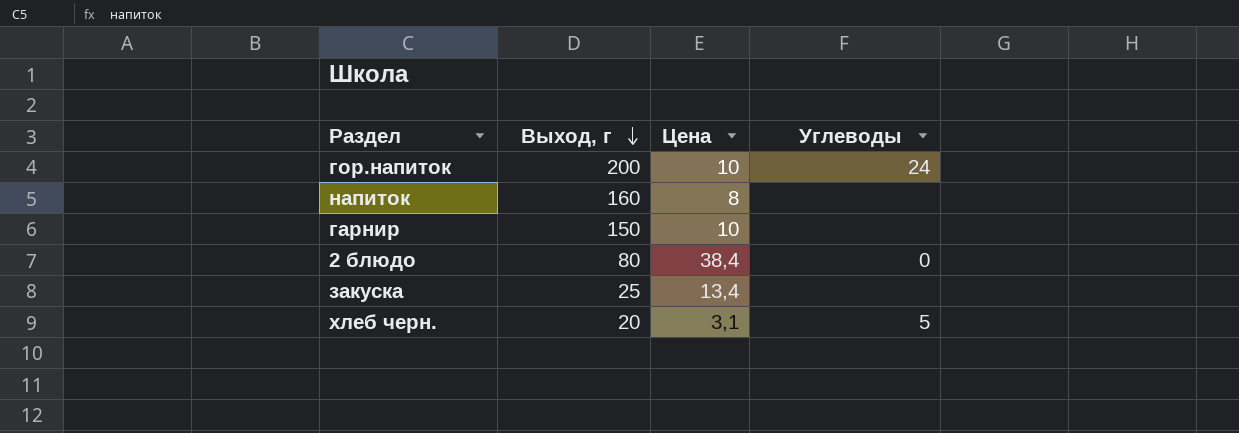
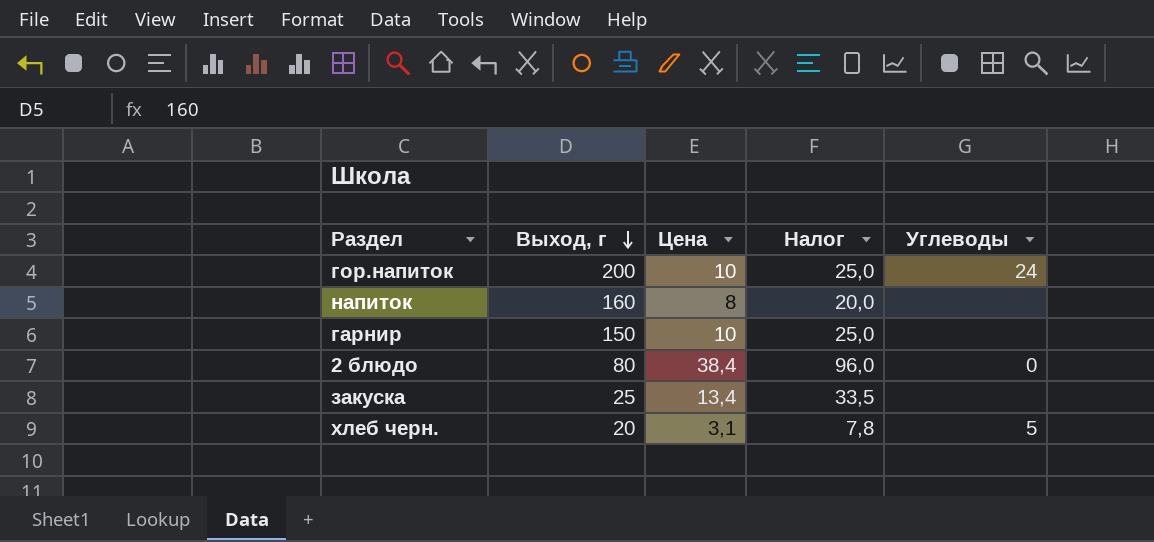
column Налог | formula: none -> [Цена] * 2,5

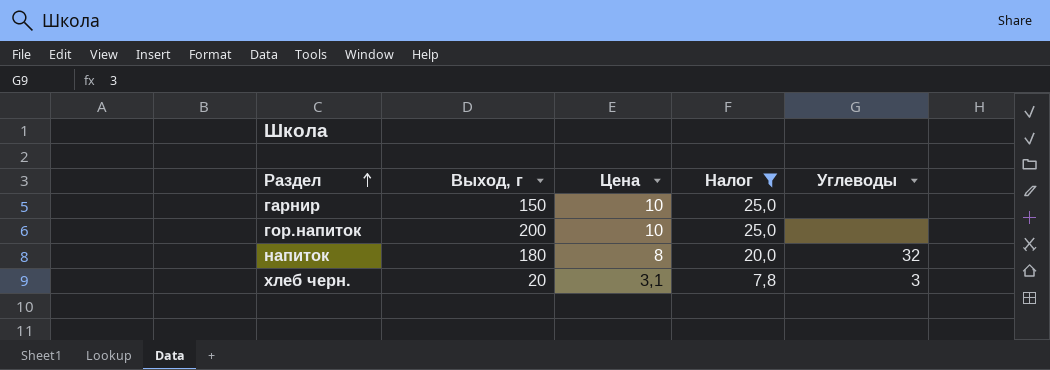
filter: none -> Налог <= 25,0
row order: Выход, г descending -> Раздел ascending
гор.напиток | Углеводы: 24 -> none
напиток | Выход, г: 160 -> 180
напиток | Углеводы: none -> 32
хлеб черн. | Углеводы: 5 -> 3

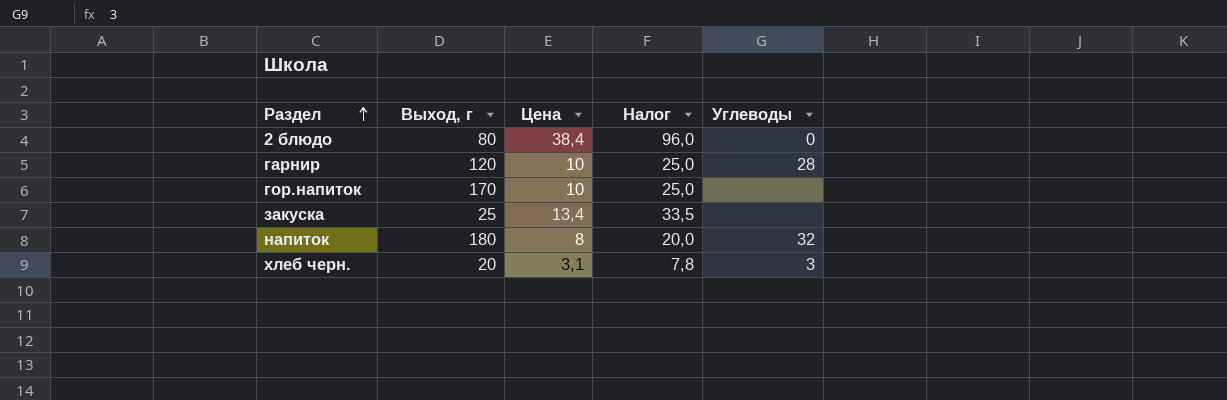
filter: Налог <= 25,0 -> none
гарнир | Выход, г: 150 -> 120
гарнир | Углеводы: none -> 28
гор.напиток | Выход, г: 200 -> 170

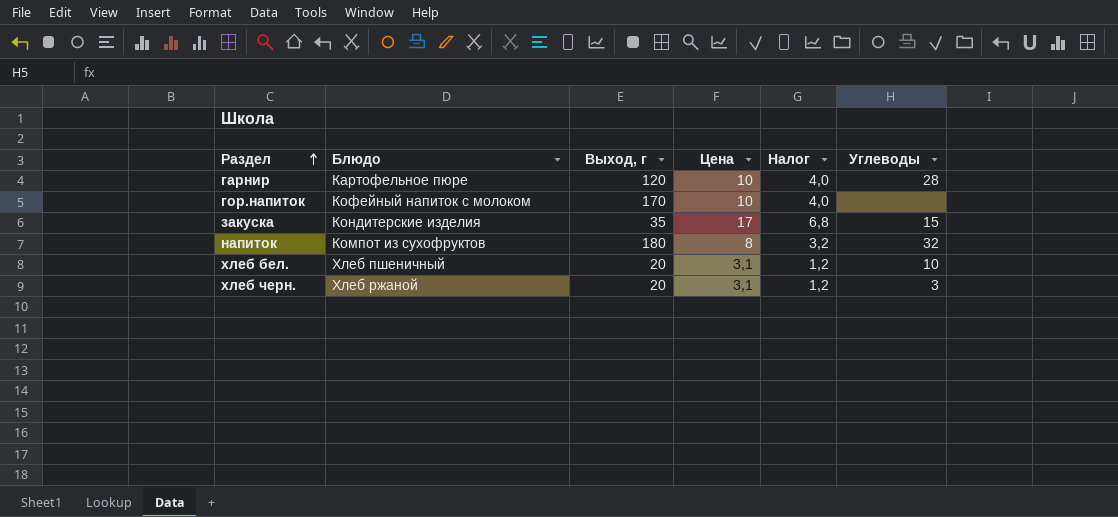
column Блюдо | position: none -> 2
column Налог | formula: [Цена] * 2,5 -> [Цена] * 0,4
row 2 блюдо: 80 | 38,4 | 96,0 | 0 -> none
закуска | Выход, г: 25 -> 35
закуска | Цена: 13,4 -> 17
закуска | Углеводы: none -> 15
row хлеб бел.: none -> Хлеб пшеничный | 20 | 3,1 | 1,2 | 10

